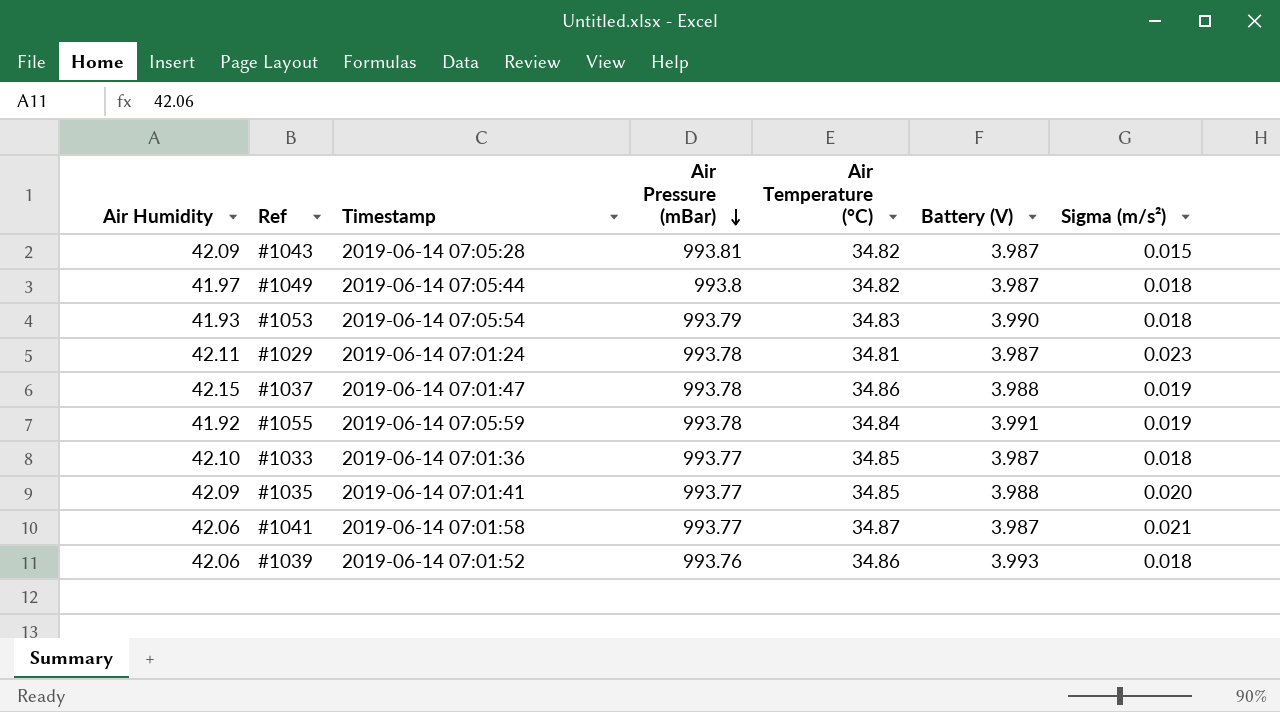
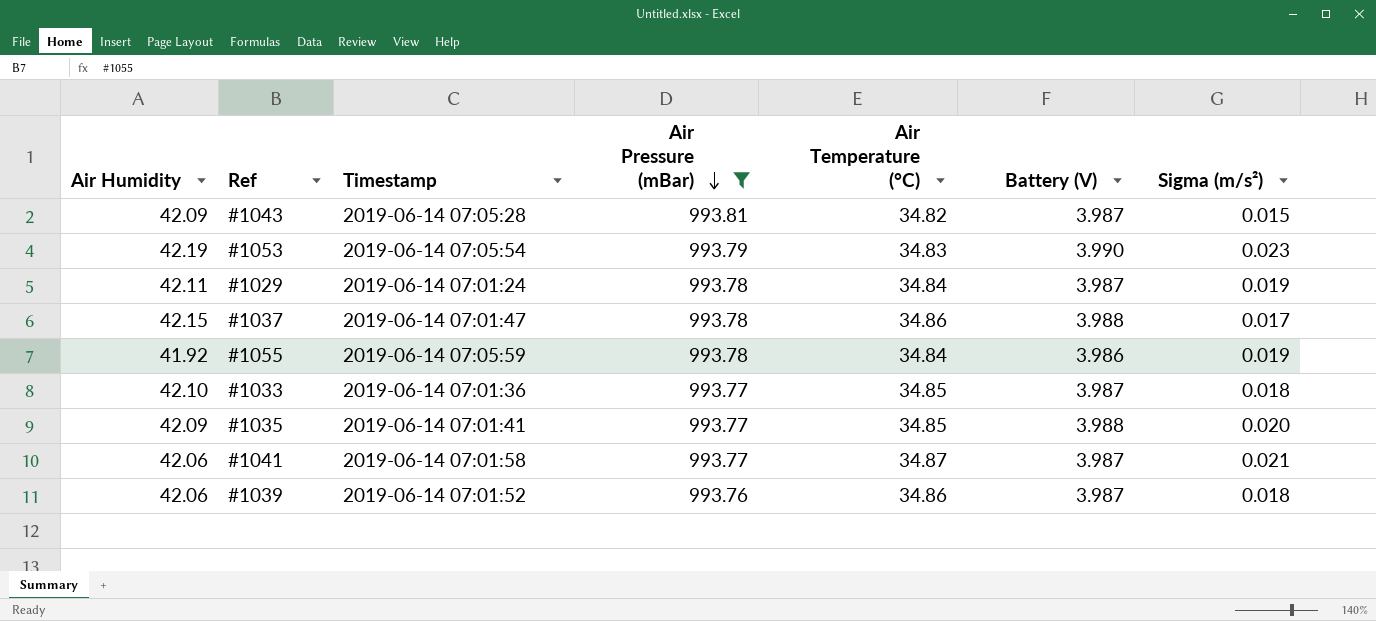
filter: none -> Air Pressure (mBar) != 993.8
#1053 | Air Humidity: 41.93 -> 42.19
#1053 | Sigma (m/s²): 0.018 -> 0.023
#1029 | Air Temperature (°C): 34.81 -> 34.84
#1029 | Sigma (m/s²): 0.023 -> 0.019
#1037 | Sigma (m/s²): 0.019 -> 0.017
#1055 | Battery (V): 3.991 -> 3.986
#1039 | Battery (V): 3.993 -> 3.987

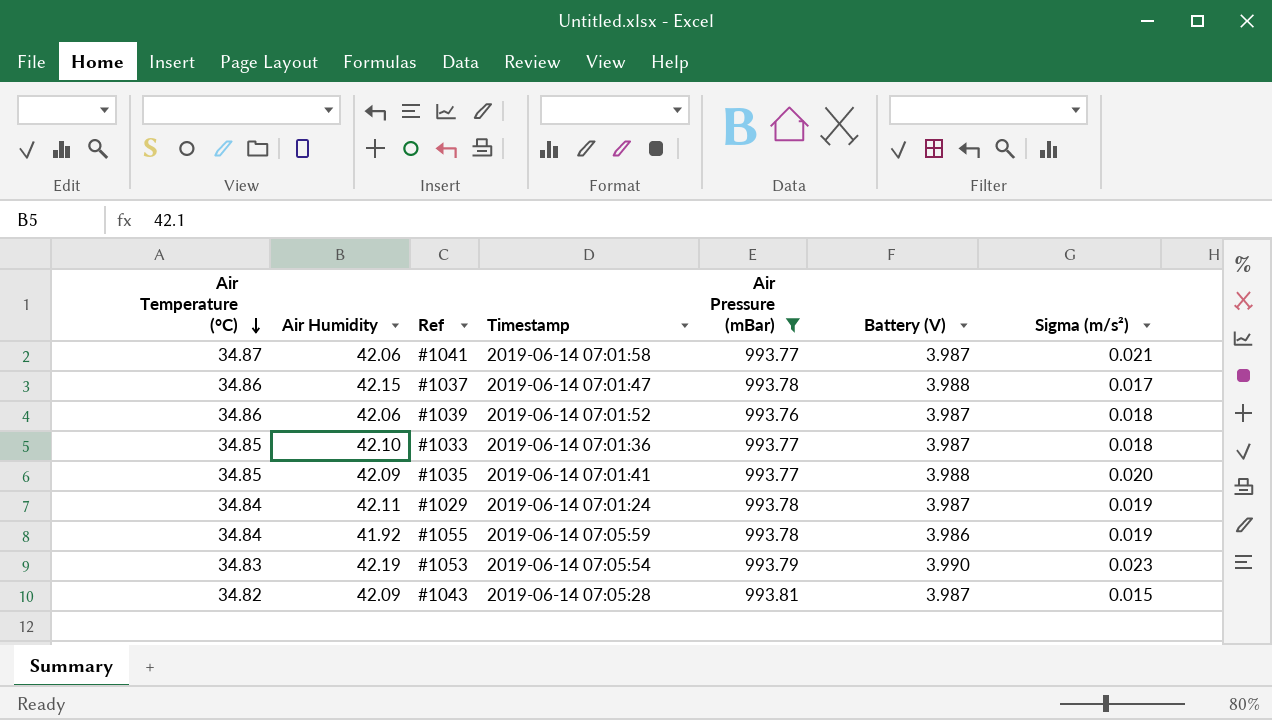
row order: Air Pressure (mBar) descending -> Air Temperature (°C) descending
column Air Temperature (°C) | position: 5 -> 1

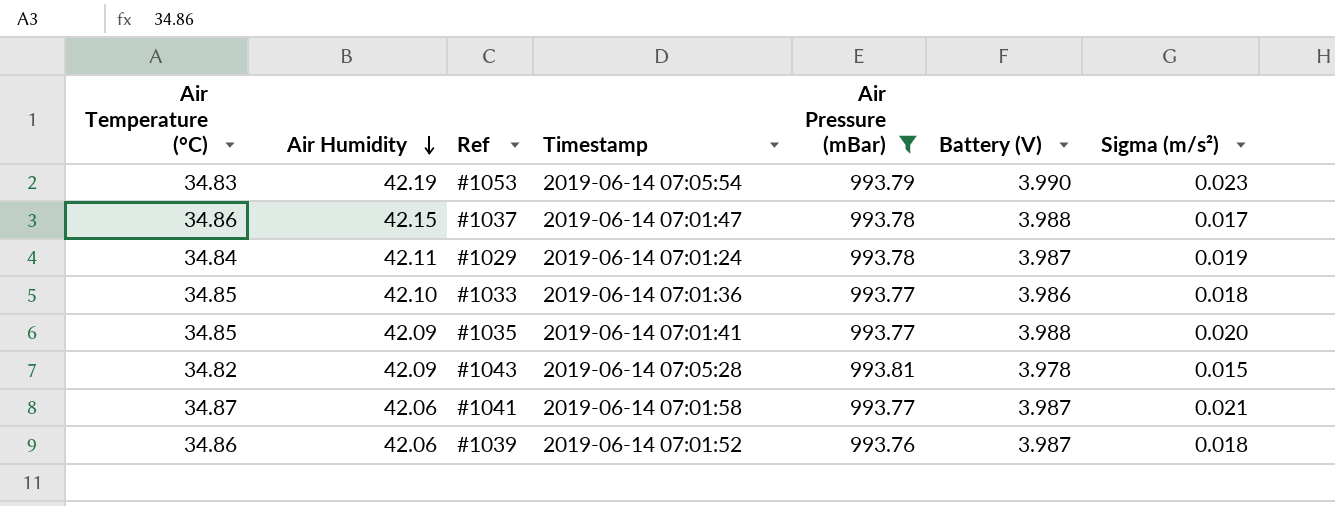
row order: Air Temperature (°C) descending -> Air Humidity descending
row #1055: 34.84 | 41.92 | 2019-06-14 07:05:59 | 993.78 | 3.986 | 0.019 -> none
#1033 | Battery (V): 3.987 -> 3.986
#1043 | Battery (V): 3.987 -> 3.978

